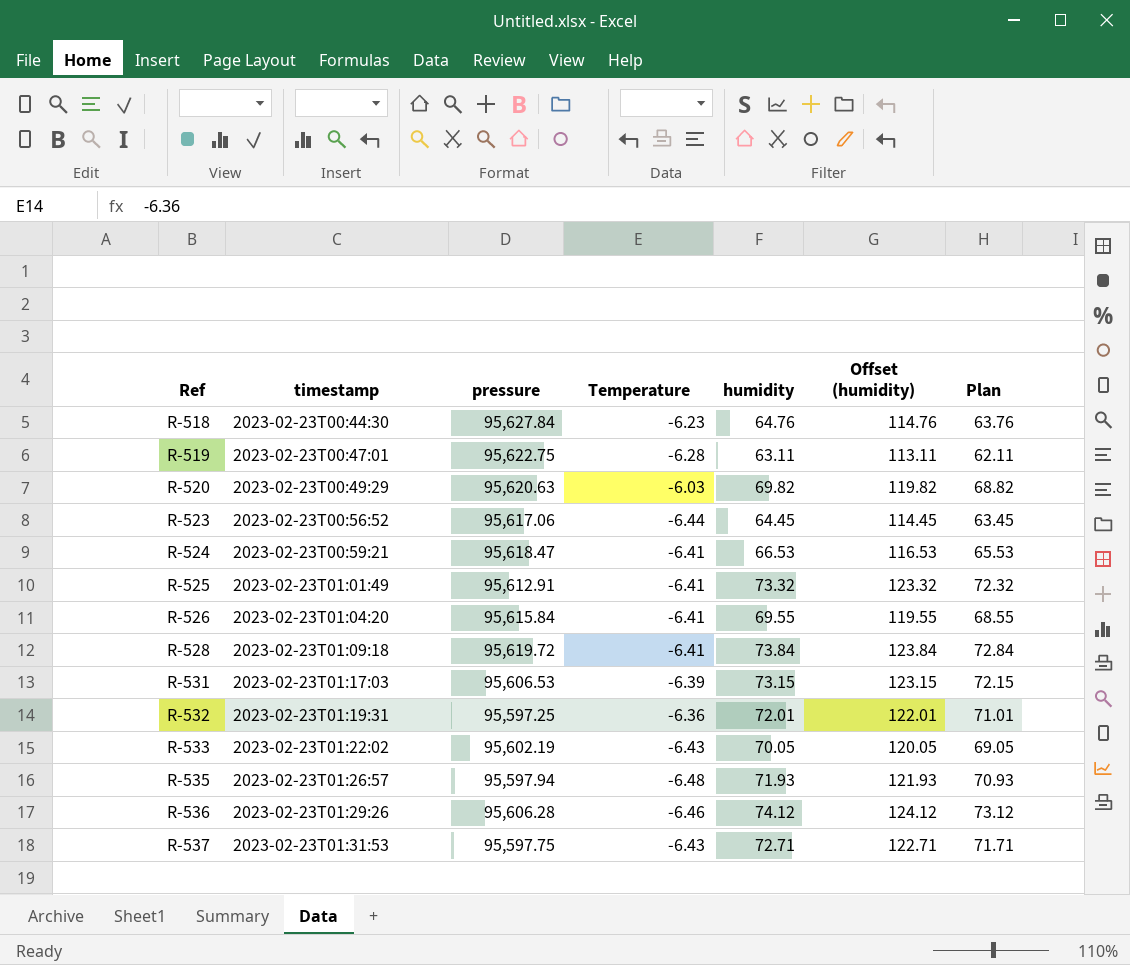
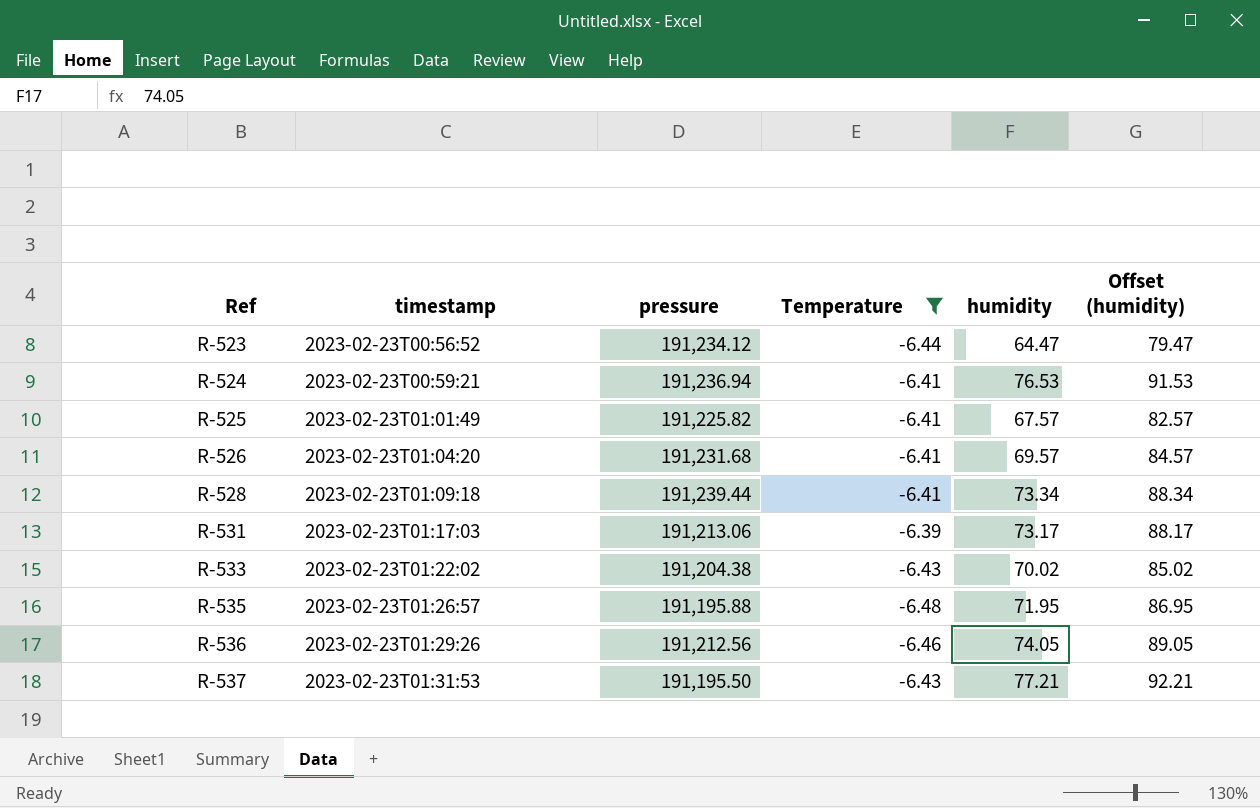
filter: none -> Temperature <= -6.39
column Plan | formula: [humidity] - 1 -> none
column Offset (humidity) | formula: [humidity] + 50 -> [humidity] + 15
R-523 | pressure: 95,617.06 -> 191,234.12
R-523 | humidity: 64.45 -> 64.47
R-524 | pressure: 95,618.47 -> 191,236.94
R-524 | humidity: 66.53 -> 76.53
R-525 | pressure: 95,612.91 -> 191,225.82
R-525 | humidity: 73.32 -> 67.57
R-526 | pressure: 95,615.84 -> 191,231.68
R-526 | humidity: 69.55 -> 69.57
R-528 | pressure: 95,619.72 -> 191,239.44
R-528 | humidity: 73.84 -> 73.34
R-531 | pressure: 95,606.53 -> 191,213.06
R-531 | humidity: 73.15 -> 73.17
R-533 | pressure: 95,602.19 -> 191,204.38
R-533 | humidity: 70.05 -> 70.02
R-535 | pressure: 95,597.94 -> 191,195.88
R-535 | humidity: 71.93 -> 71.95
R-536 | pressure: 95,606.28 -> 191,212.56
R-536 | humidity: 74.12 -> 74.05
R-537 | pressure: 95,597.75 -> 191,195.50
R-537 | humidity: 72.71 -> 77.21

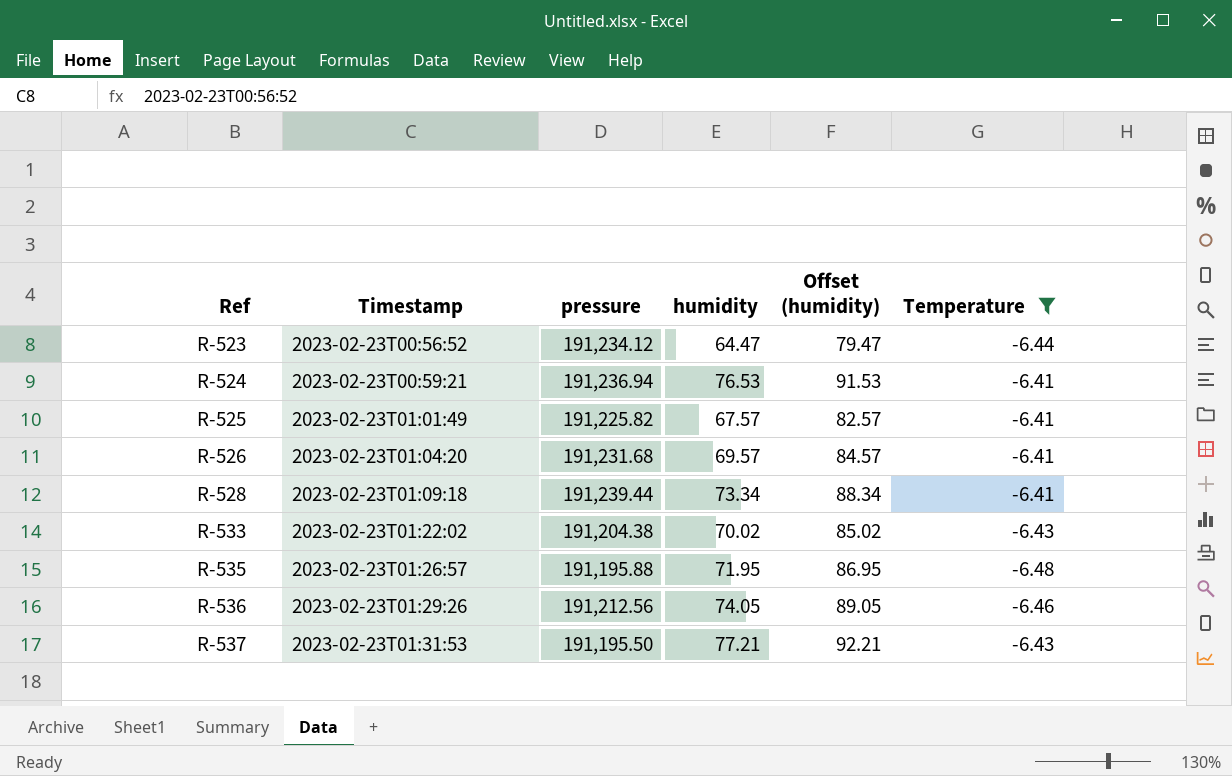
column name: timestamp -> Timestamp
column Temperature | position: 4 -> 6
row R-531: 2023-02-23T01:17:03 | 191,213.06 | -6.39 | 73.17 | 88.17 -> none

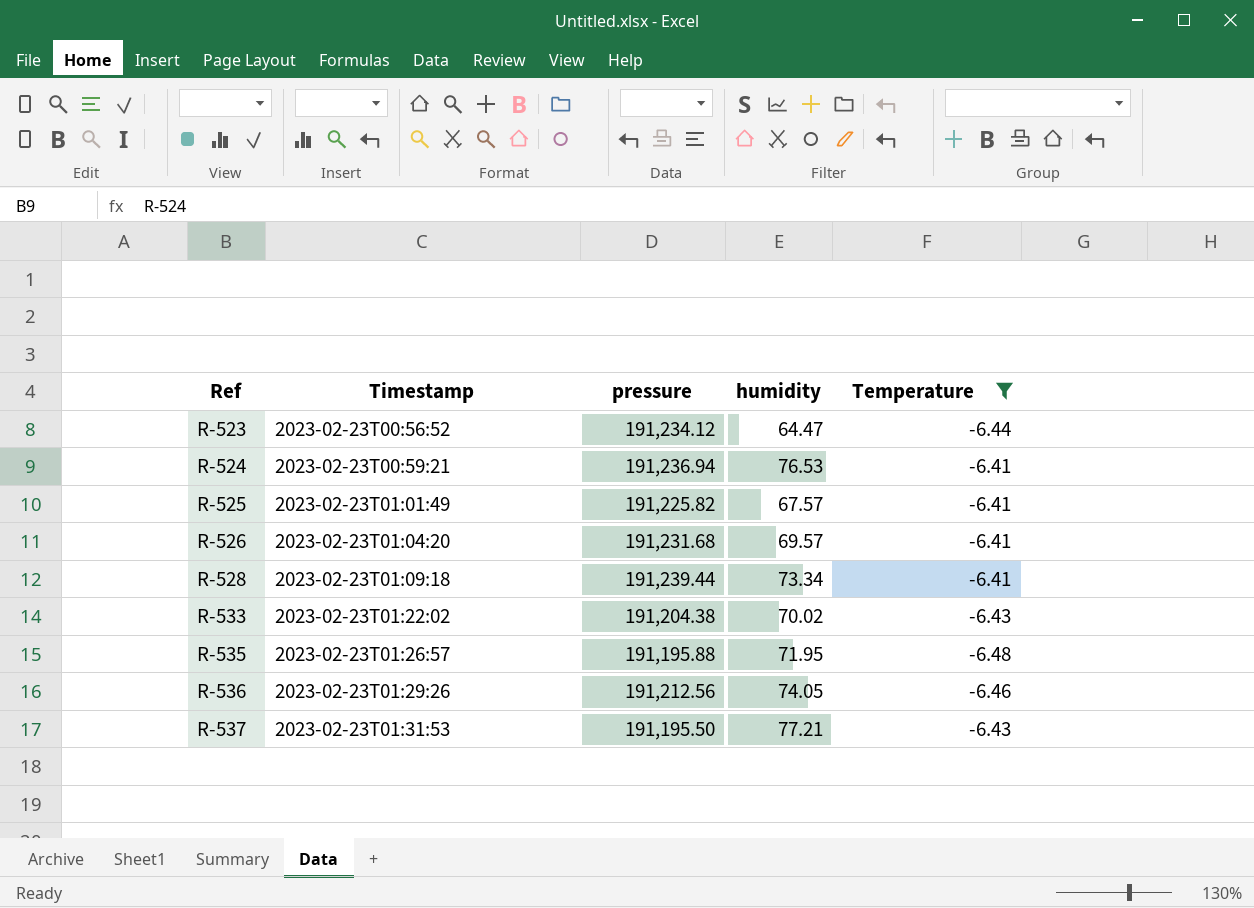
column Offset (humidity) | formula: [humidity] + 15 -> none

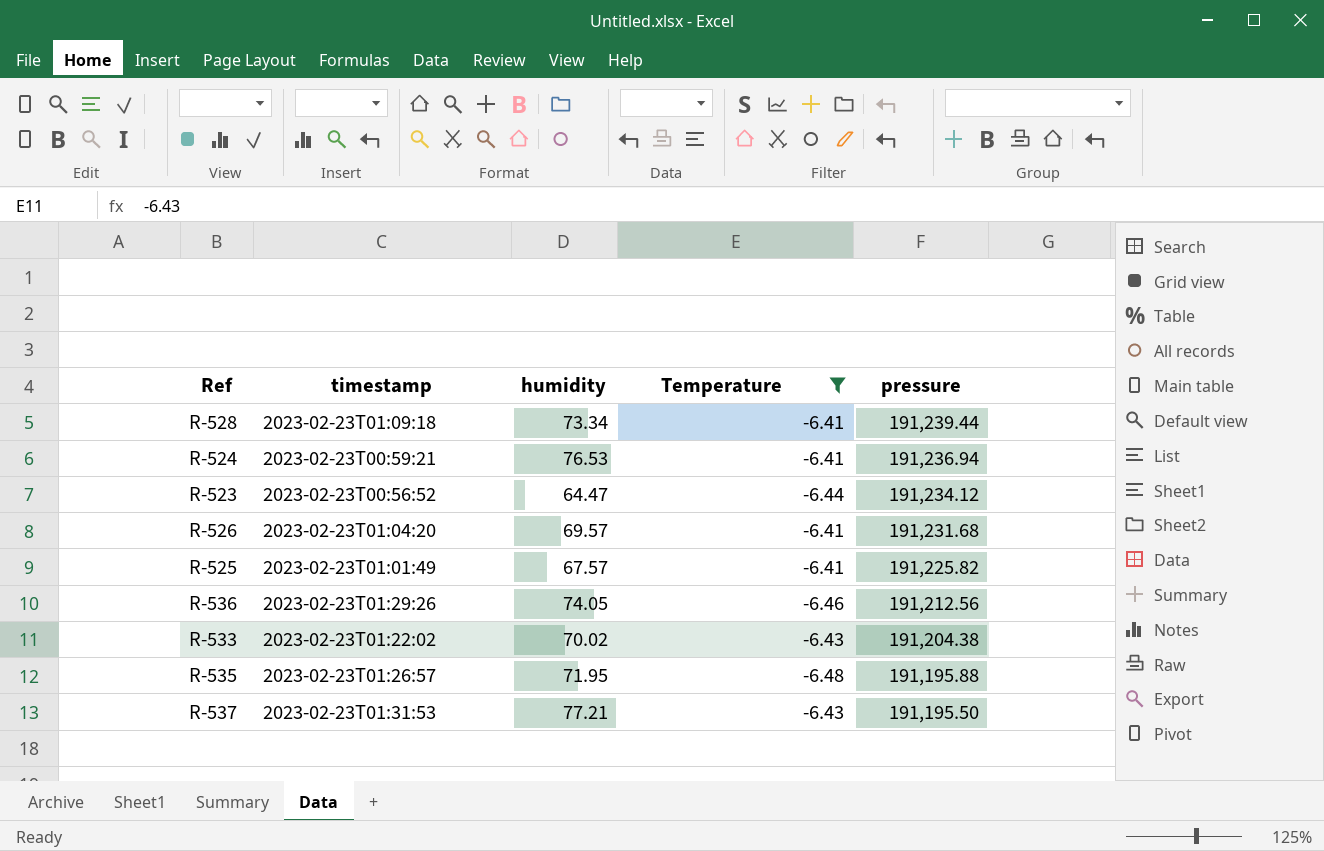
row order: Ref ascending -> pressure descending
column name: Timestamp -> timestamp
column pressure | position: 3 -> 5

